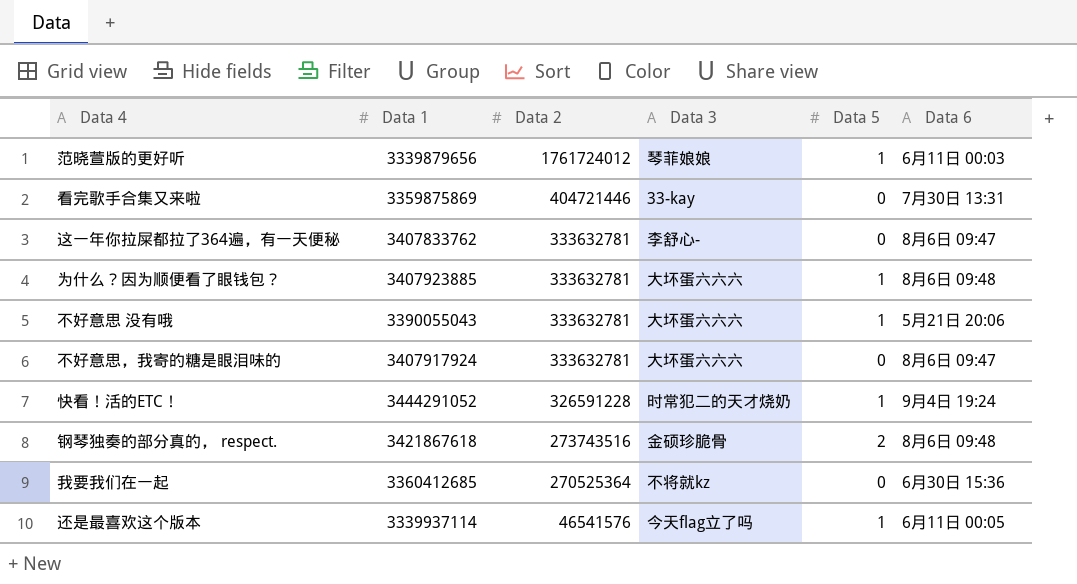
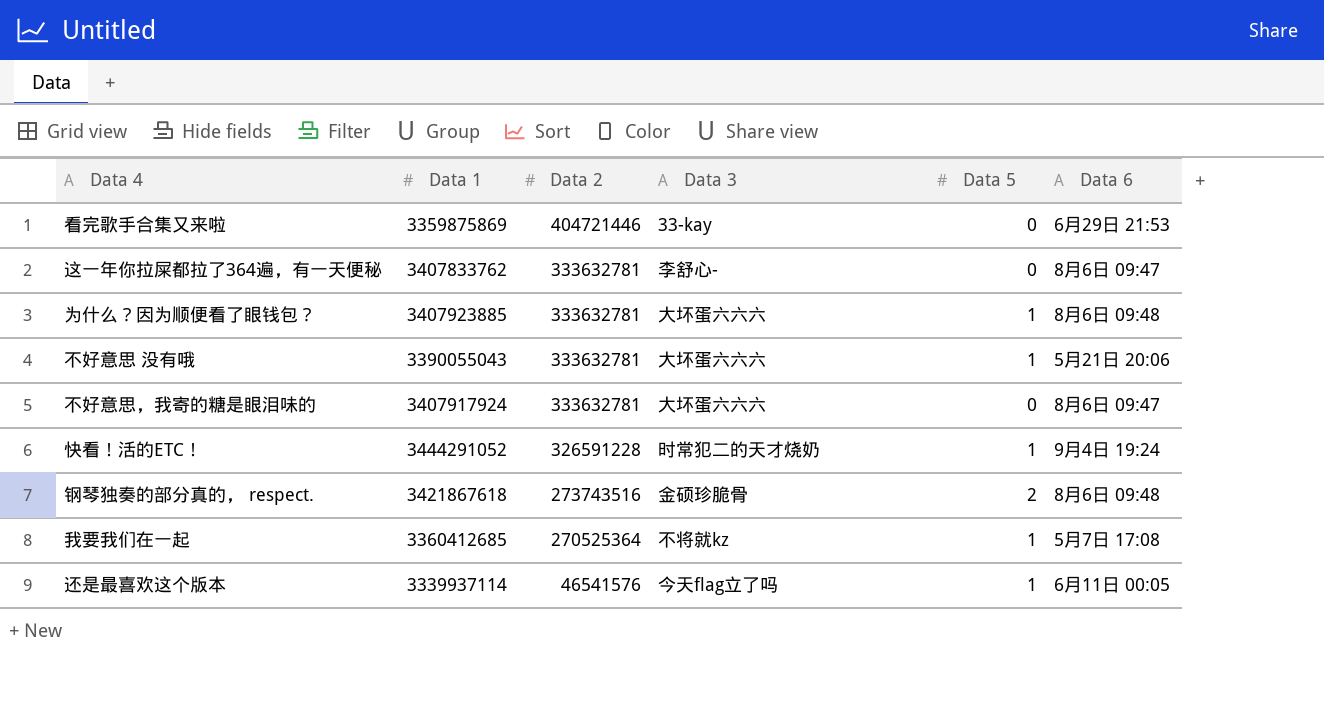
row 范晓萱版的更好听: 3339879656 | 1761724012 | 琴菲娘娘 | 1 | 6月11日 00:03 -> none
看完歌手合集又来啦 | Data 6: 7月30日 13:31 -> 6月29日 21:53
我要我们在一起 | Data 5: 0 -> 1
我要我们在一起 | Data 6: 6月30日 15:36 -> 5月7日 17:08

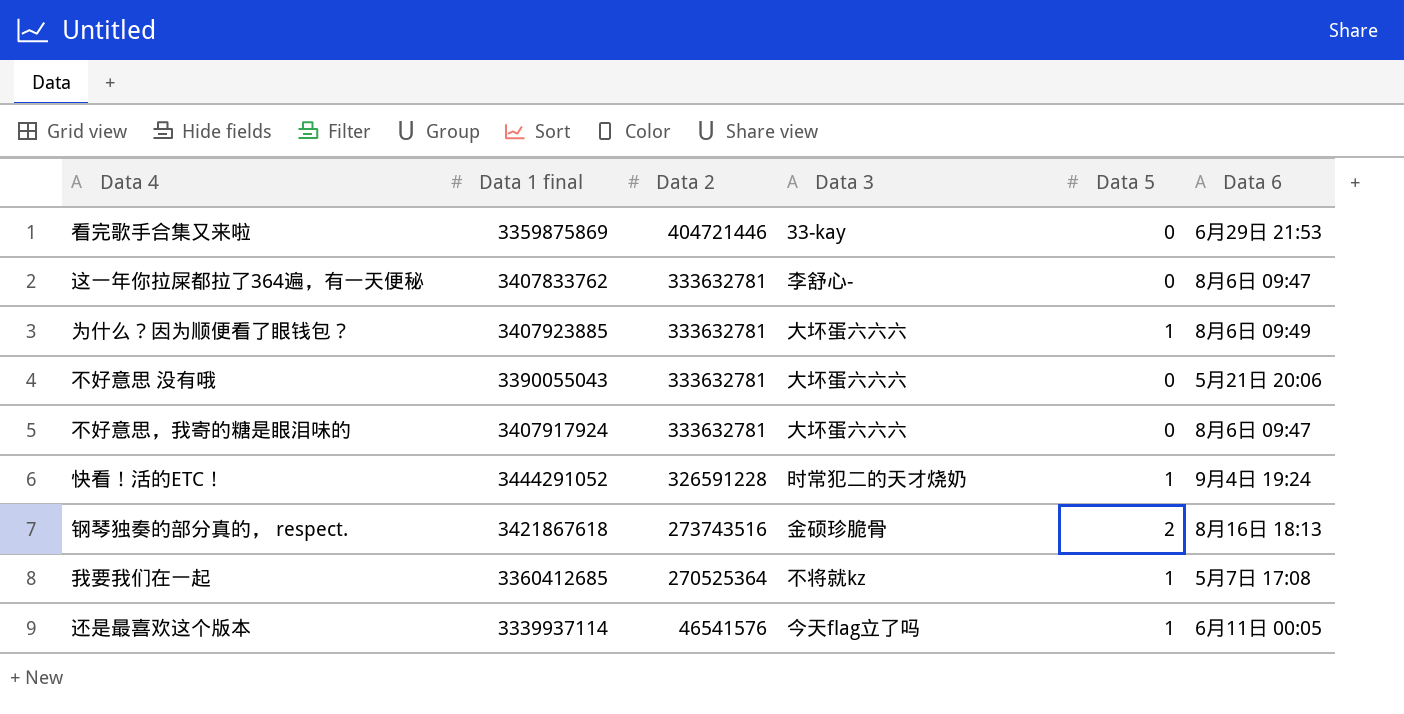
column name: Data 1 -> Data 1 final
为什么？因为顺便看了眼钱包？ | Data 6: 8月6日 09:48 -> 8月6日 09:49
不好意思 没有哦 | Data 5: 1 -> 0
钢琴独奏的部分真的， respect. | Data 6: 8月6日 09:48 -> 8月16日 18:13

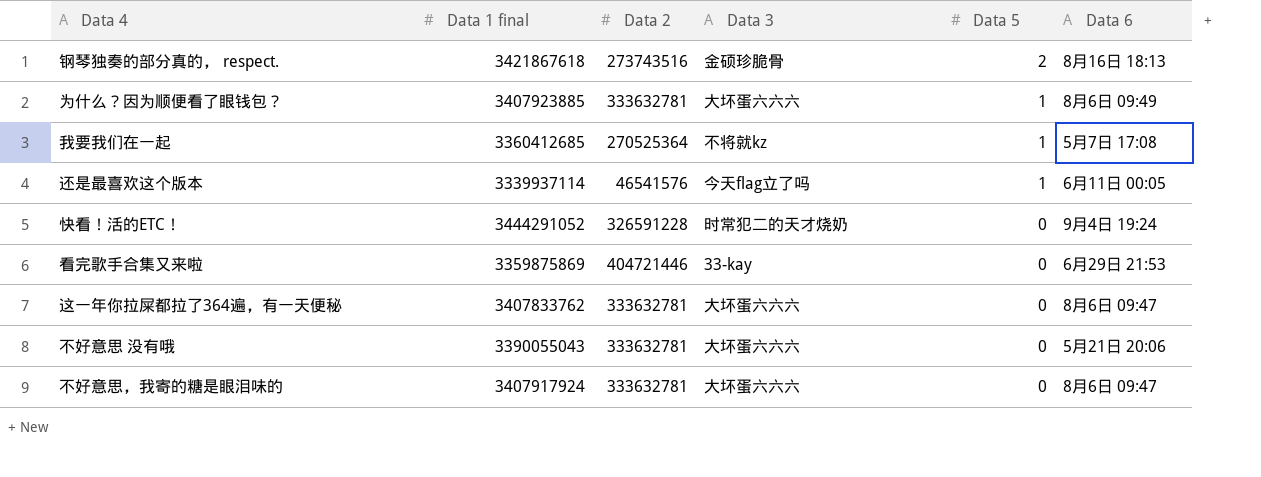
row order: Data 2 descending -> Data 5 descending
快看！活的ETC！ | Data 5: 1 -> 0
这一年你拉屎都拉了364遍，有一天便秘 | Data 3: 李舒心- -> 大坏蛋六六六

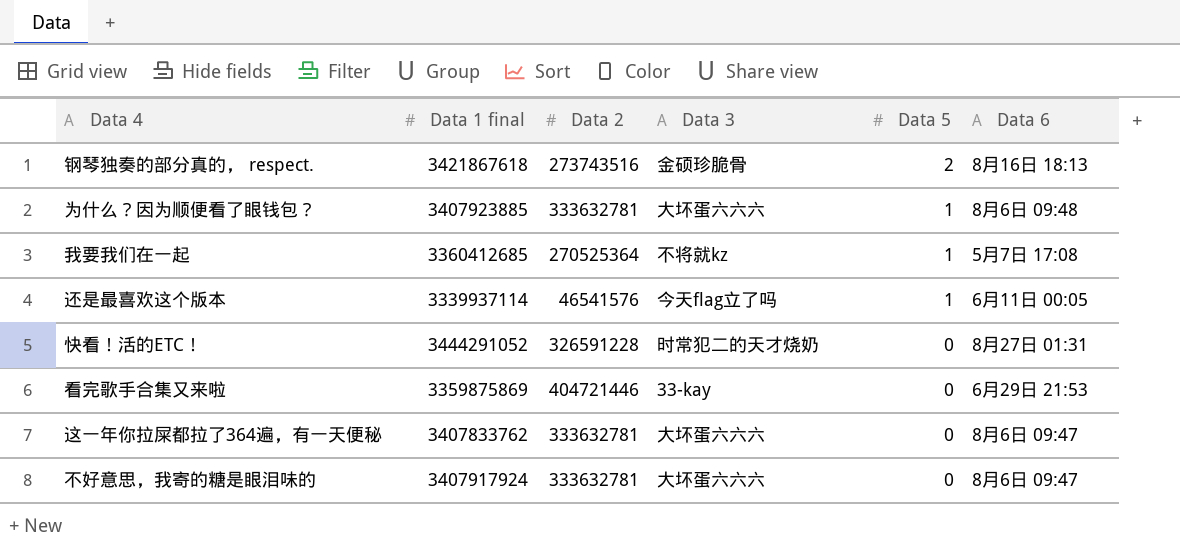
row 不好意思 没有哦: 3390055043 | 333632781 | 大坏蛋六六六 | 0 | 5月21日 20:06 -> none
为什么？因为顺便看了眼钱包？ | Data 6: 8月6日 09:49 -> 8月6日 09:48
快看！活的ETC！ | Data 6: 9月4日 19:24 -> 8月27日 01:31

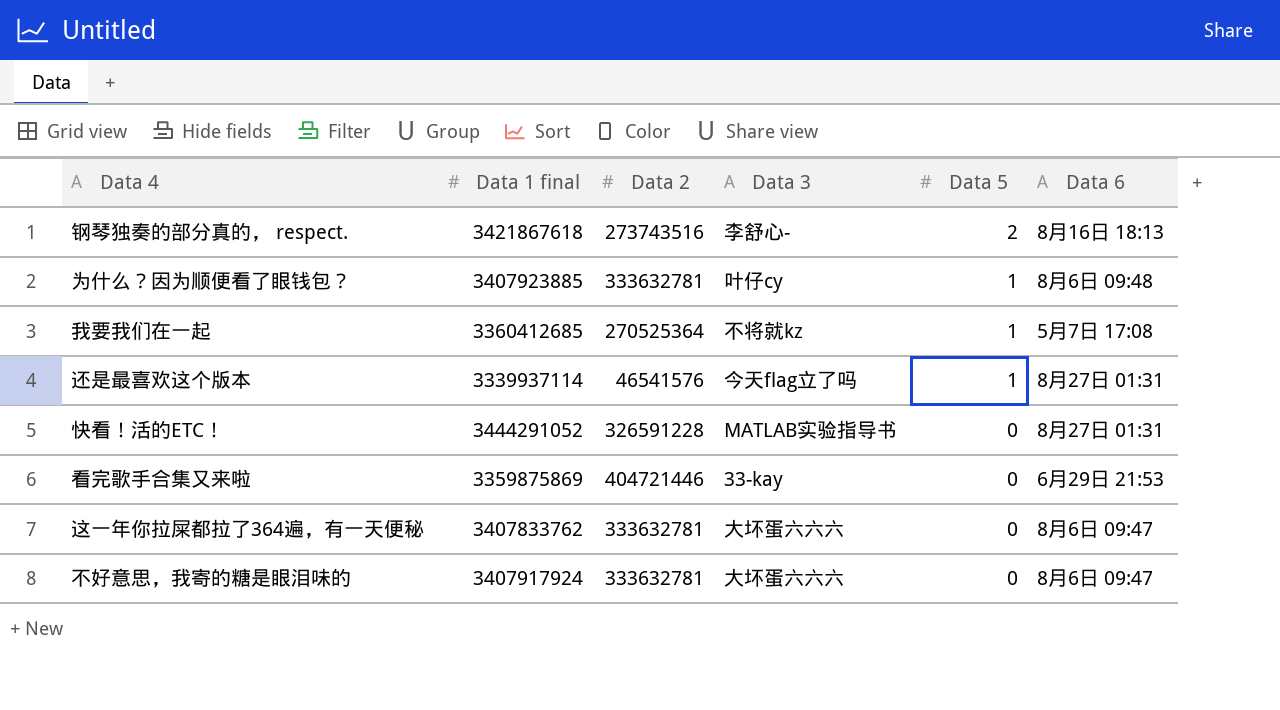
钢琴独奏的部分真的， respect. | Data 3: 金硕珍脆骨 -> 李舒心-
为什么？因为顺便看了眼钱包？ | Data 3: 大坏蛋六六六 -> 叶仔cy
还是最喜欢这个版本 | Data 6: 6月11日 00:05 -> 8月27日 01:31
快看！活的ETC！ | Data 3: 时常犯二的天才烧奶 -> MATLAB实验指导书

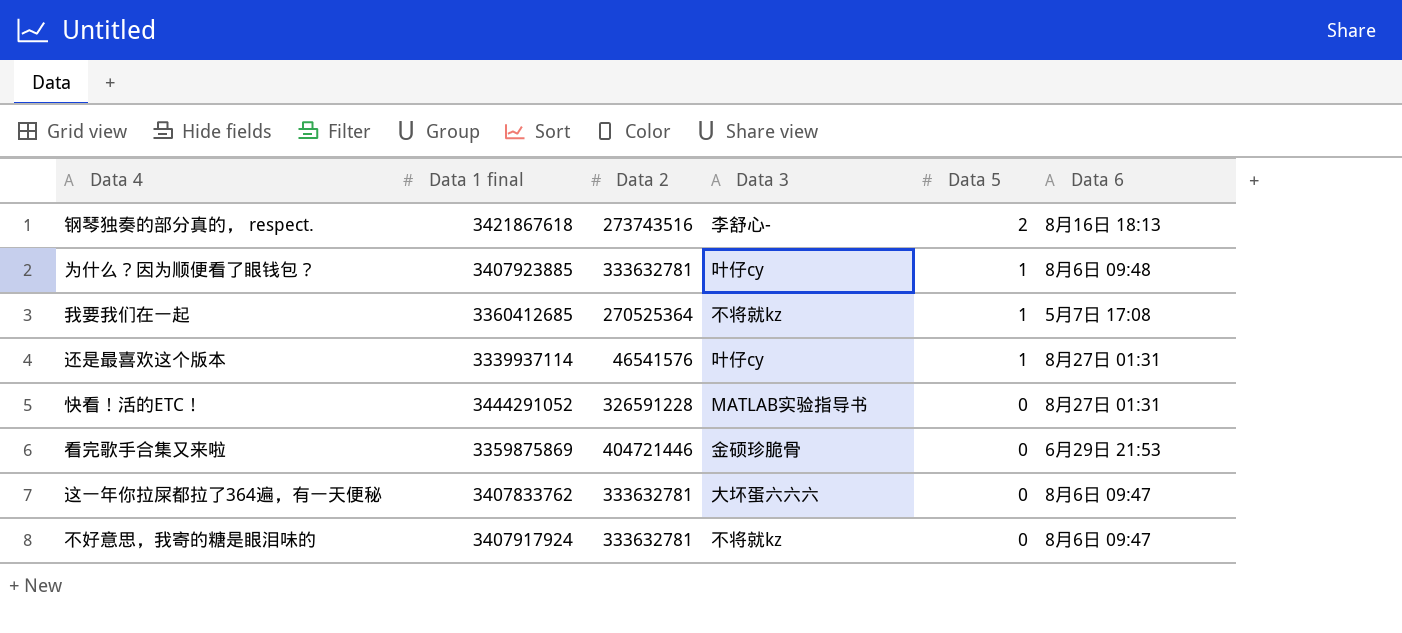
还是最喜欢这个版本 | Data 3: 今天flag立了吗 -> 叶仔cy
看完歌手合集又来啦 | Data 3: 33-kay -> 金硕珍脆骨
不好意思，我寄的糖是眼泪味的 | Data 3: 大坏蛋六六六 -> 不将就kz

